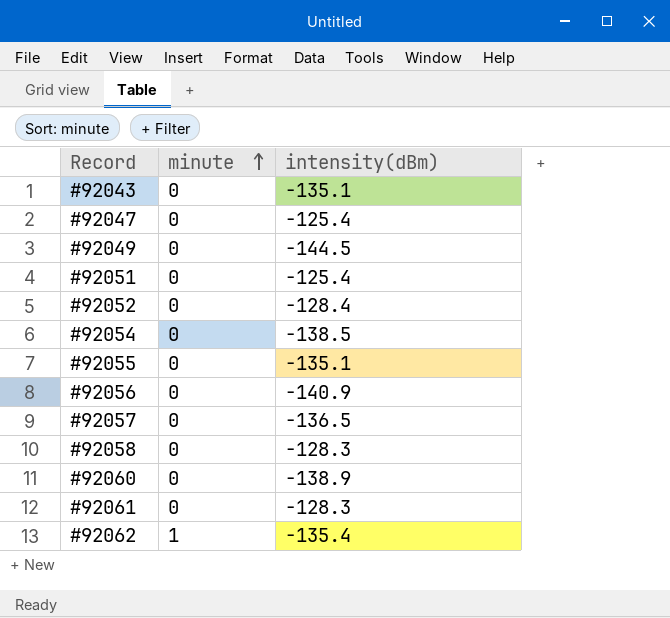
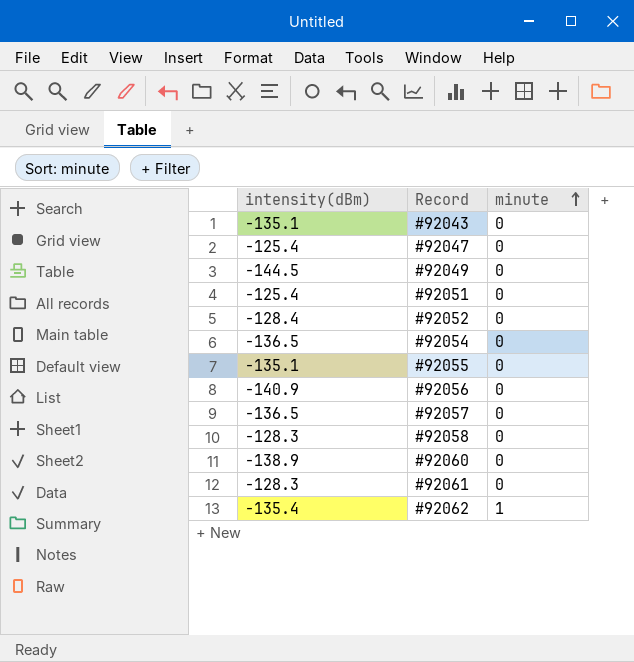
column intensity(dBm) | position: 3 -> 1
#92054 | intensity(dBm): -138.5 -> -136.5

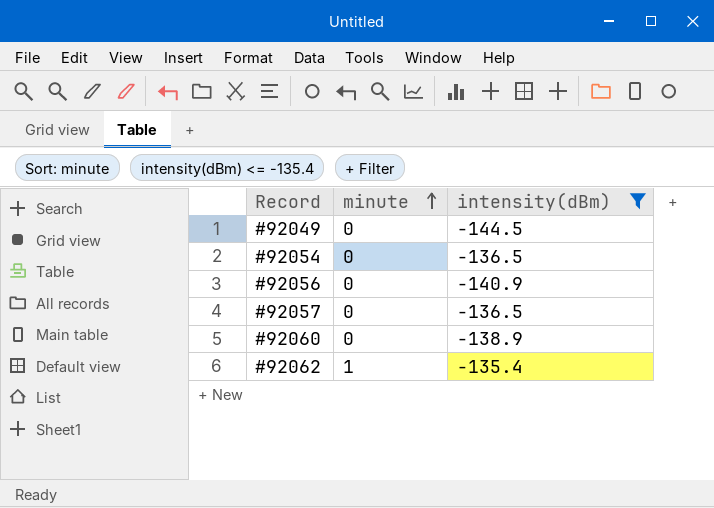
filter: none -> intensity(dBm) <= -135.4
column intensity(dBm) | position: 1 -> 3

